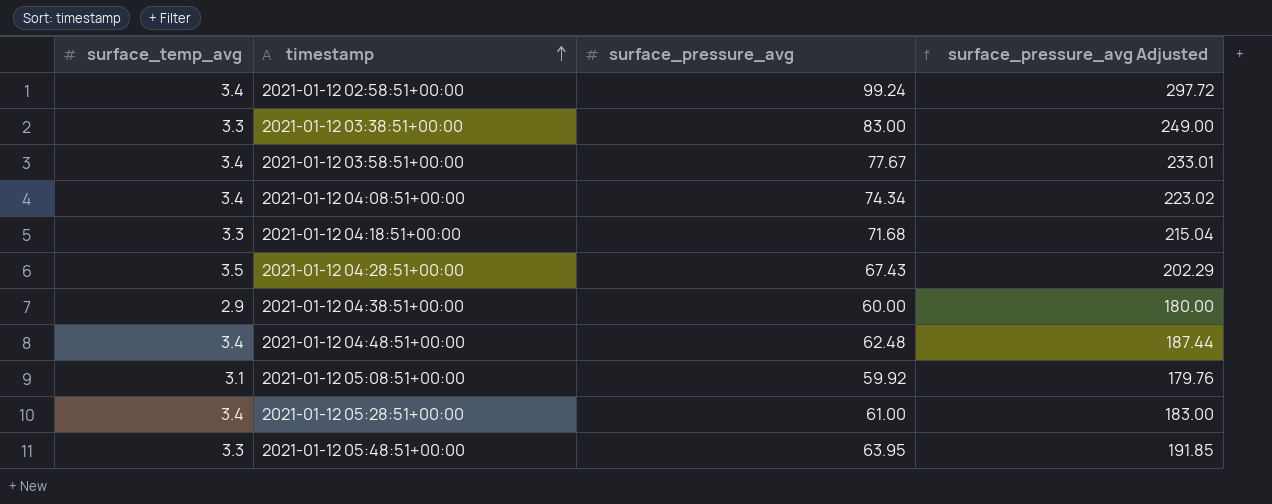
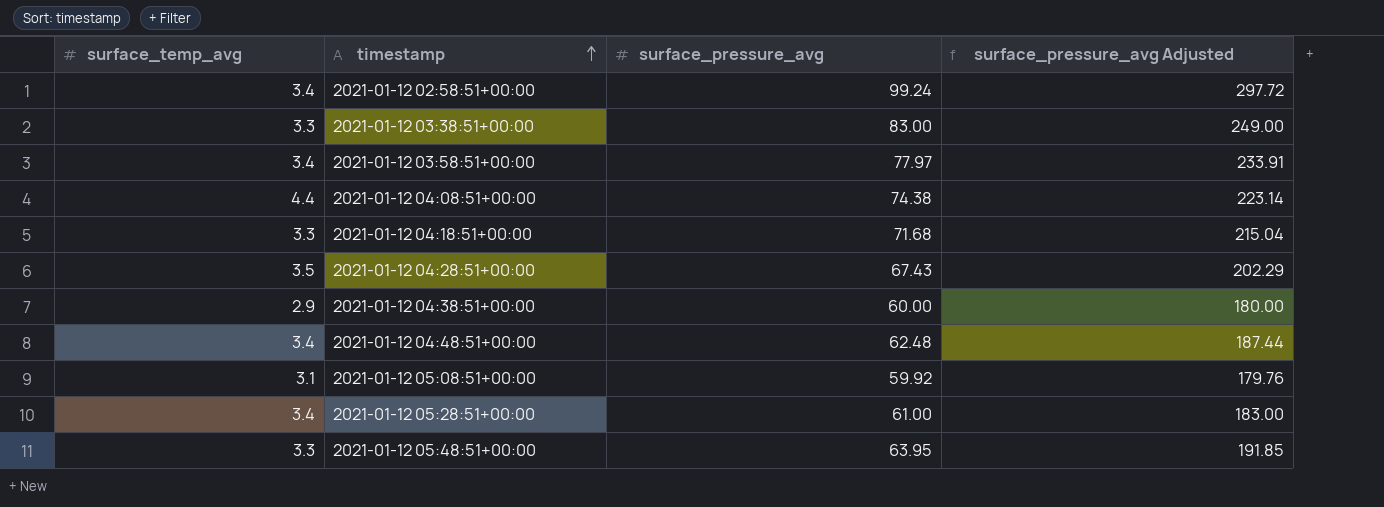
2021-01-12 03:58:51+00:00 | surface_pressure_avg: 77.67 -> 77.97
2021-01-12 03:58:51+00:00 | surface_pressure_avg Adjusted: 233.01 -> 233.91
2021-01-12 04:08:51+00:00 | surface_temp_avg: 3.4 -> 4.4
2021-01-12 04:08:51+00:00 | surface_pressure_avg: 74.34 -> 74.38
2021-01-12 04:08:51+00:00 | surface_pressure_avg Adjusted: 223.02 -> 223.14

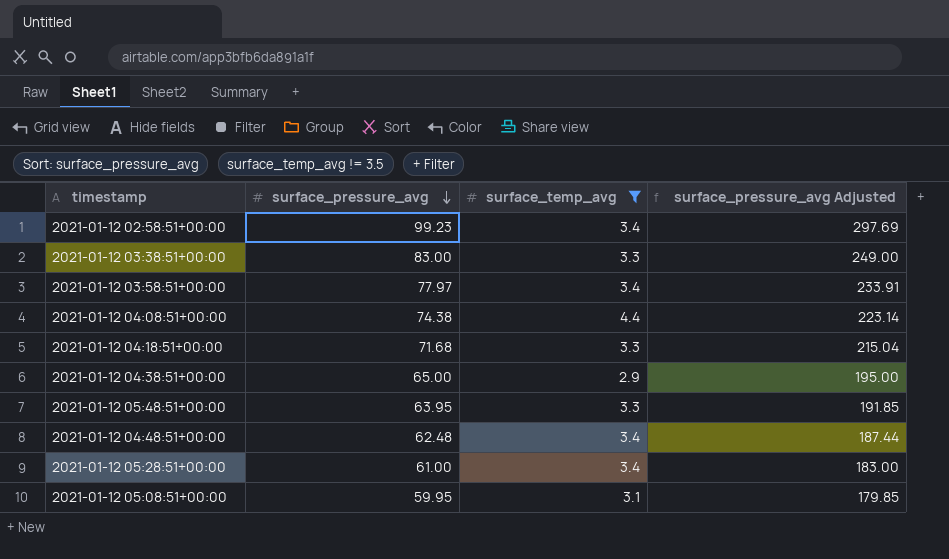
filter: none -> surface_temp_avg != 3.5
row order: timestamp ascending -> surface_pressure_avg descending
column surface_temp_avg | position: 1 -> 3
2021-01-12 02:58:51+00:00 | surface_pressure_avg: 99.24 -> 99.23
2021-01-12 02:58:51+00:00 | surface_pressure_avg Adjusted: 297.72 -> 297.69
2021-01-12 04:38:51+00:00 | surface_pressure_avg: 60.00 -> 65.00
2021-01-12 04:38:51+00:00 | surface_pressure_avg Adjusted: 180.00 -> 195.00
2021-01-12 05:08:51+00:00 | surface_pressure_avg: 59.92 -> 59.95
2021-01-12 05:08:51+00:00 | surface_pressure_avg Adjusted: 179.76 -> 179.85

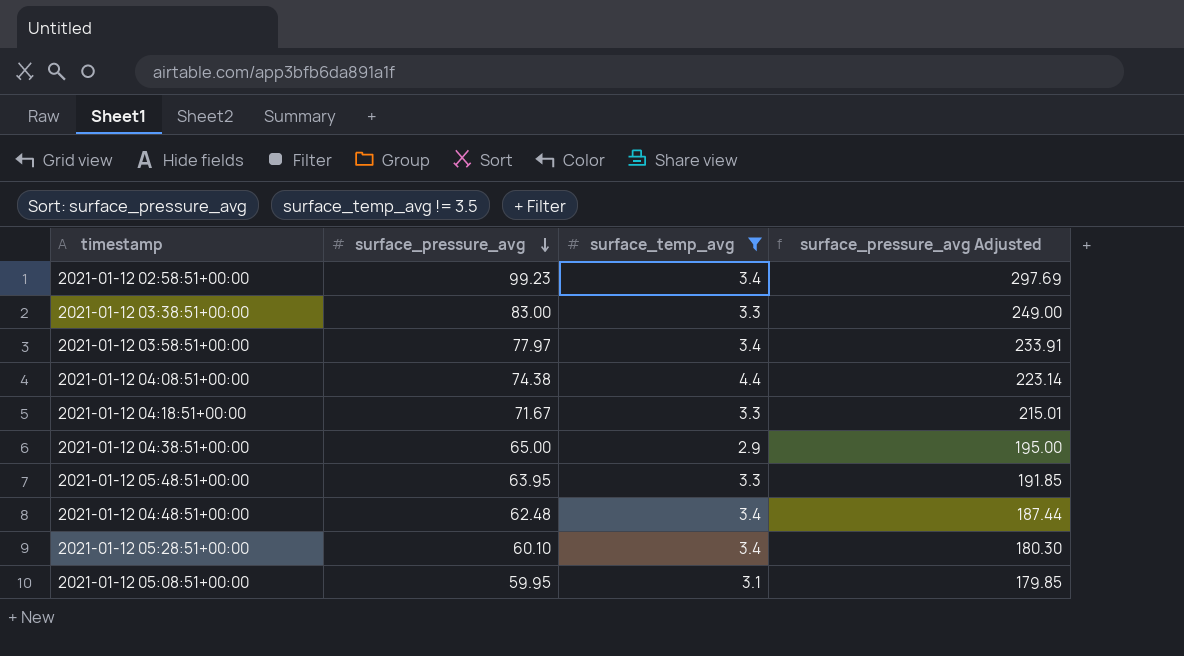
2021-01-12 04:18:51+00:00 | surface_pressure_avg: 71.68 -> 71.67
2021-01-12 04:18:51+00:00 | surface_pressure_avg Adjusted: 215.04 -> 215.01
2021-01-12 05:28:51+00:00 | surface_pressure_avg: 61.00 -> 60.10
2021-01-12 05:28:51+00:00 | surface_pressure_avg Adjusted: 183.00 -> 180.30

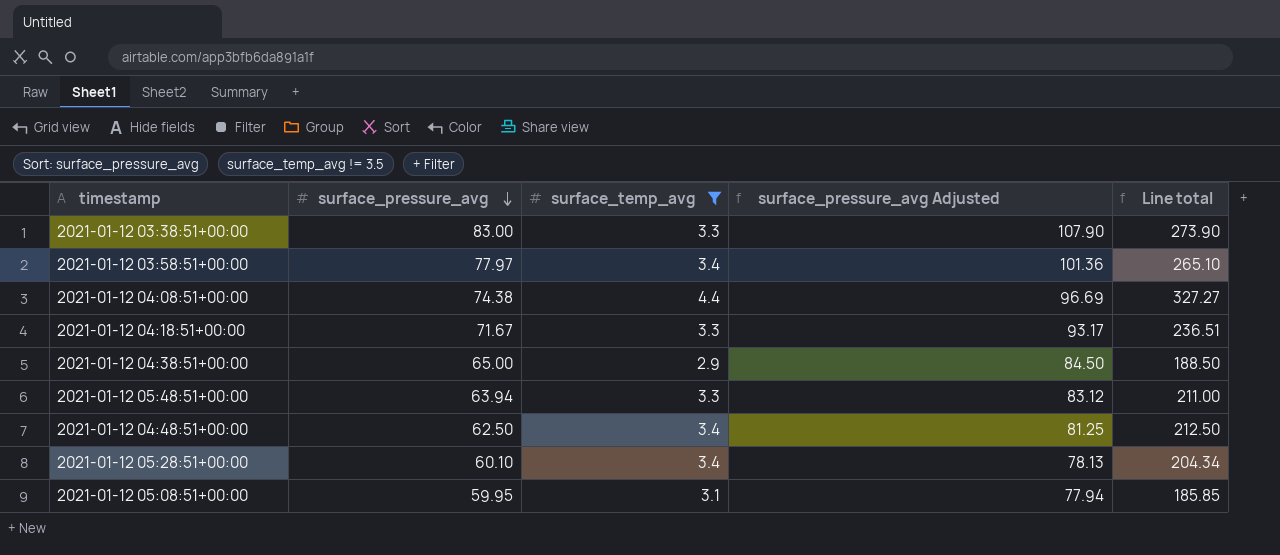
column surface_pressure_avg Adjusted | formula: [surface_pressure_avg] * 3 -> [surface_pressure_avg] * 1.3
column Line total | formula: none -> [surface_pressure_avg] * [surface_temp_avg]
row 2021-01-12 02:58:51+00:00: 99.23 | 3.4 | 297.69 -> none
2021-01-12 05:48:51+00:00 | surface_pressure_avg: 63.95 -> 63.94
2021-01-12 04:48:51+00:00 | surface_pressure_avg: 62.48 -> 62.50

